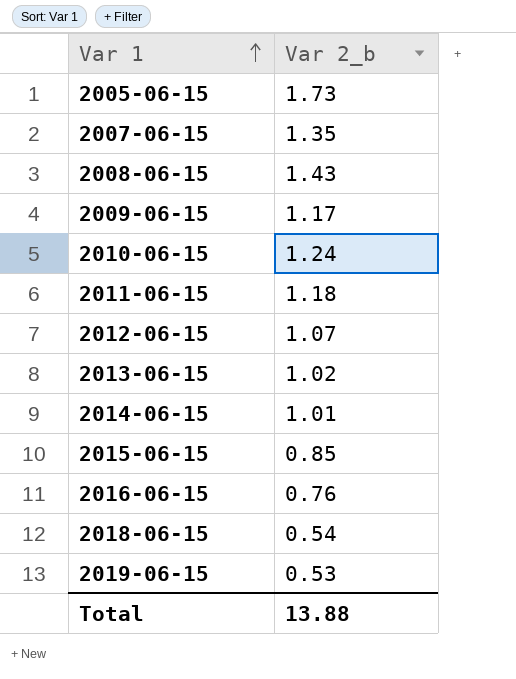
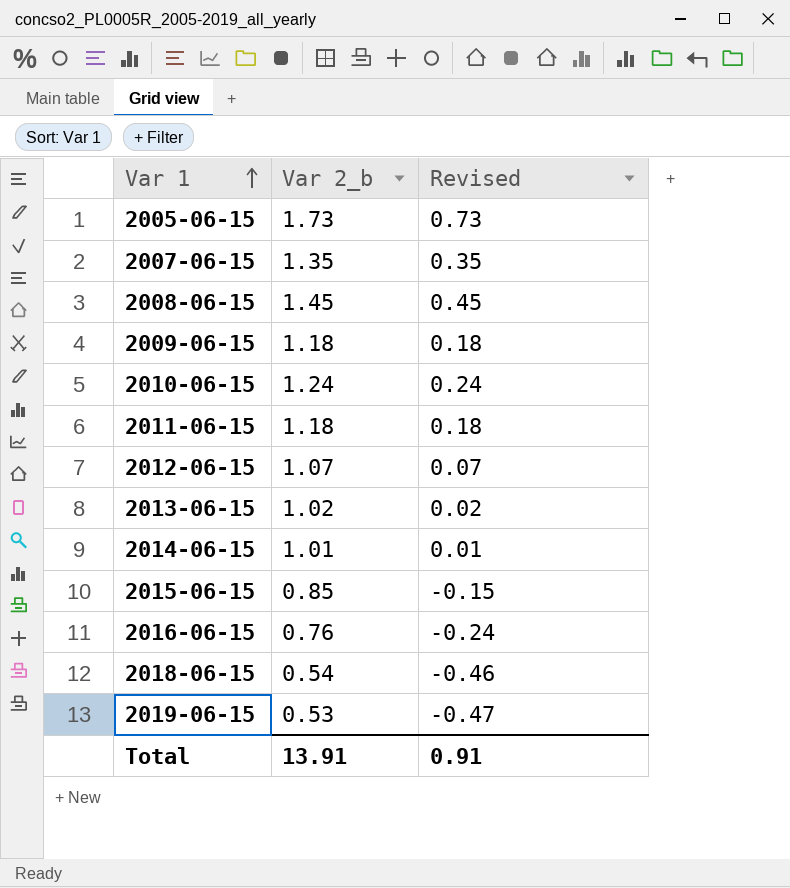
column Revised | formula: none -> [Var 2_b] - 1
2008-06-15 | Var 2_b: 1.43 -> 1.45
2009-06-15 | Var 2_b: 1.17 -> 1.18
Total | Var 2_b: 13.88 -> 13.91

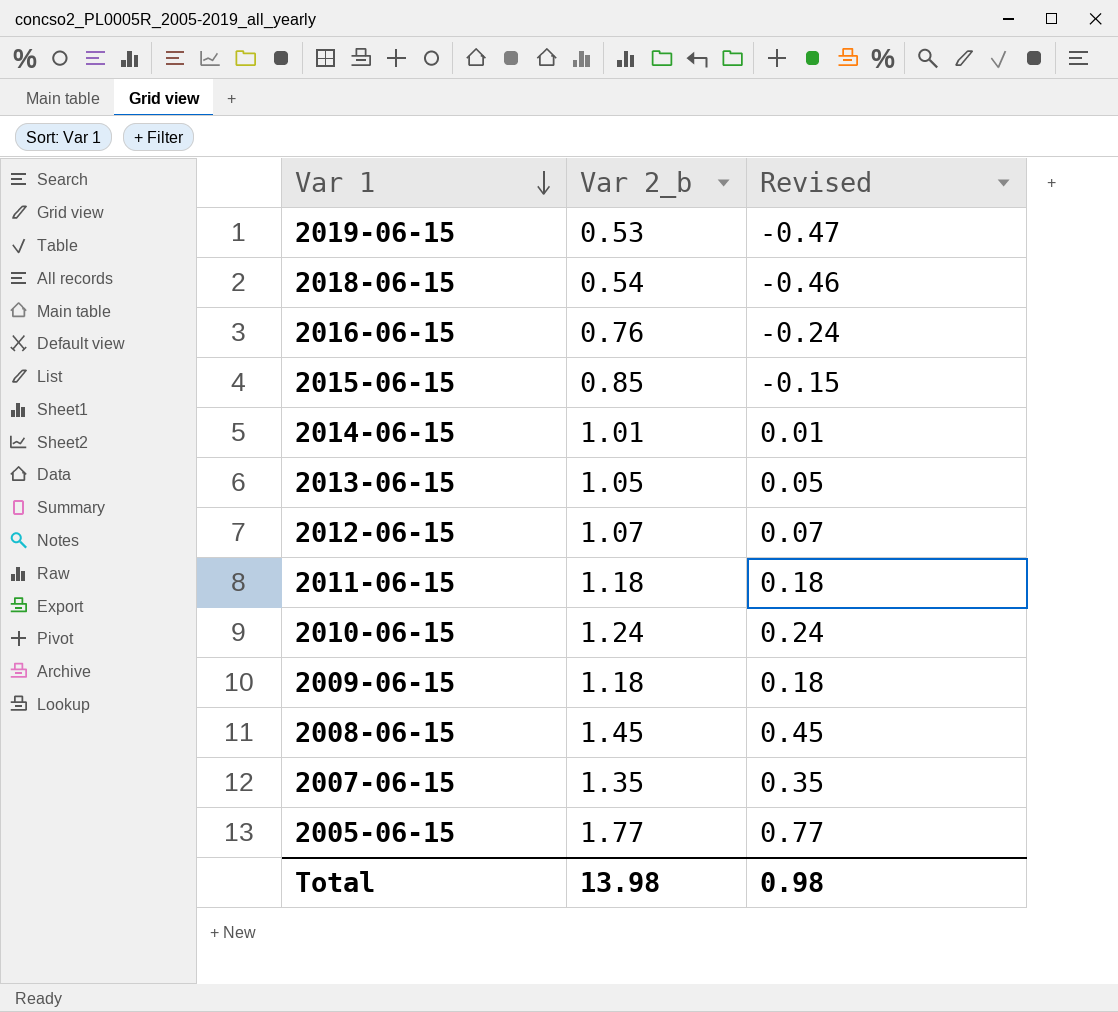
row order: Var 1 ascending -> Var 1 descending
2013-06-15 | Var 2_b: 1.02 -> 1.05
2013-06-15 | Revised: 0.02 -> 0.05
2005-06-15 | Var 2_b: 1.73 -> 1.77
2005-06-15 | Revised: 0.73 -> 0.77
Total | Var 2_b: 13.91 -> 13.98
Total | Revised: 0.91 -> 0.98

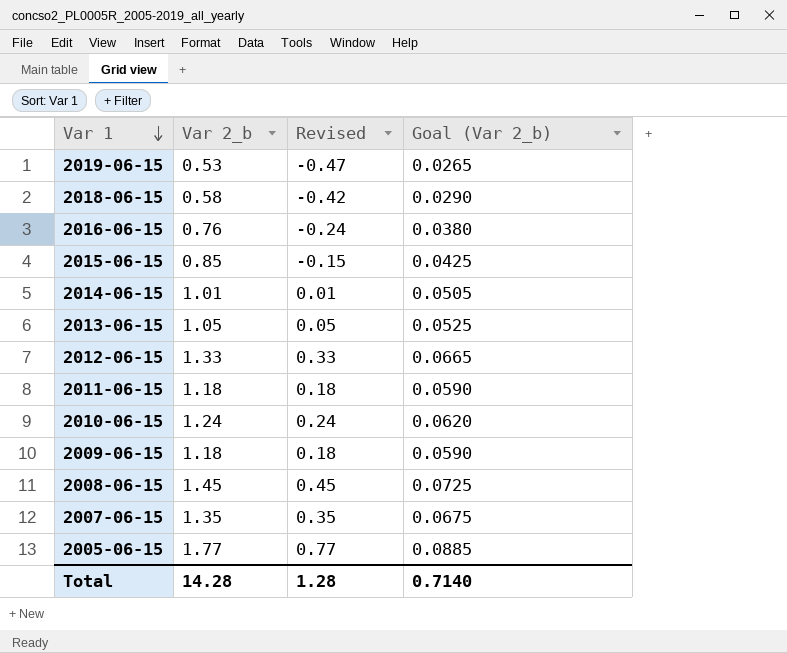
column Goal (Var 2_b) | formula: none -> [Var 2_b] * 0.05
2018-06-15 | Var 2_b: 0.54 -> 0.58
2018-06-15 | Revised: -0.46 -> -0.42
2012-06-15 | Var 2_b: 1.07 -> 1.33
2012-06-15 | Revised: 0.07 -> 0.33
Total | Var 2_b: 13.98 -> 14.28
Total | Revised: 0.98 -> 1.28

